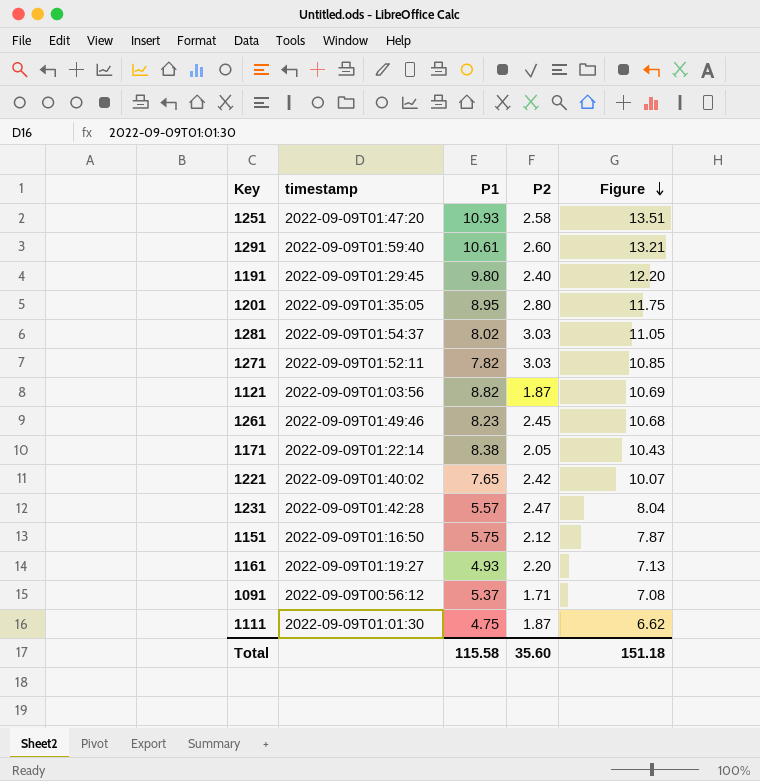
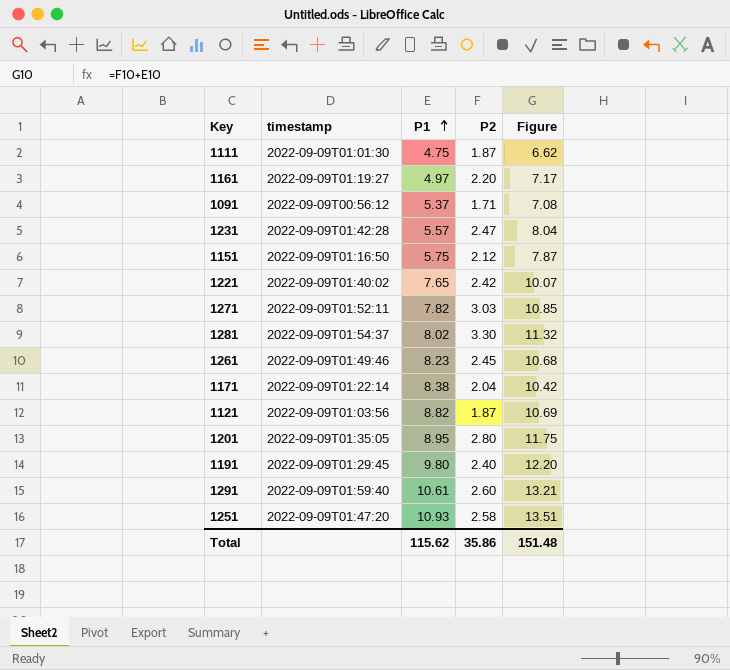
row order: Figure descending -> P1 ascending
1161 | P1: 4.93 -> 4.97
1161 | Figure: 7.13 -> 7.17
1281 | P2: 3.03 -> 3.30
1281 | Figure: 11.05 -> 11.32
1171 | P2: 2.05 -> 2.04
1171 | Figure: 10.43 -> 10.42
Total | P1: 115.58 -> 115.62
Total | P2: 35.60 -> 35.86
Total | Figure: 151.18 -> 151.48

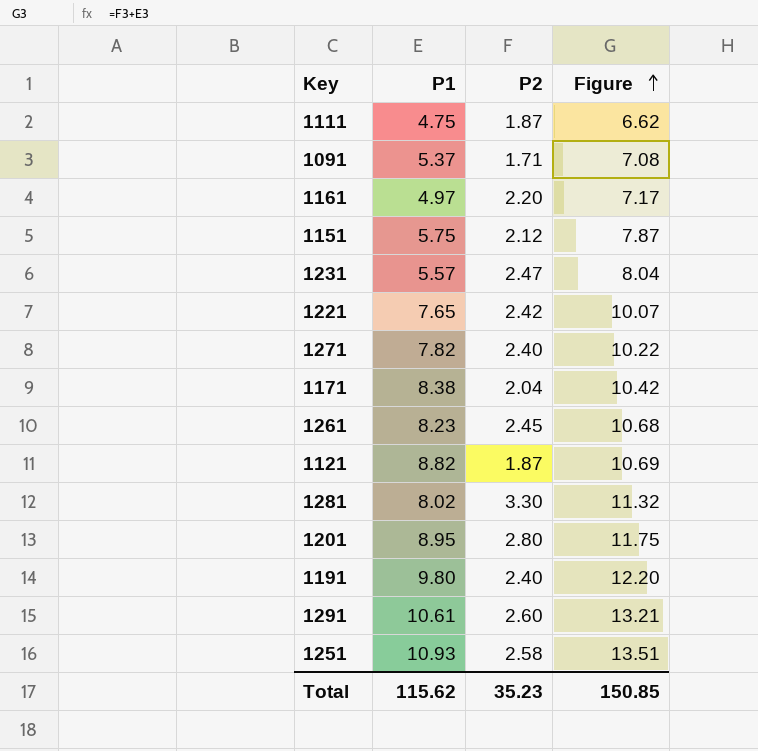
row order: P1 ascending -> Figure ascending
column timestamp | position: 2 -> none
1271 | P2: 3.03 -> 2.40
1271 | Figure: 10.85 -> 10.22
Total | P2: 35.86 -> 35.23
Total | Figure: 151.48 -> 150.85

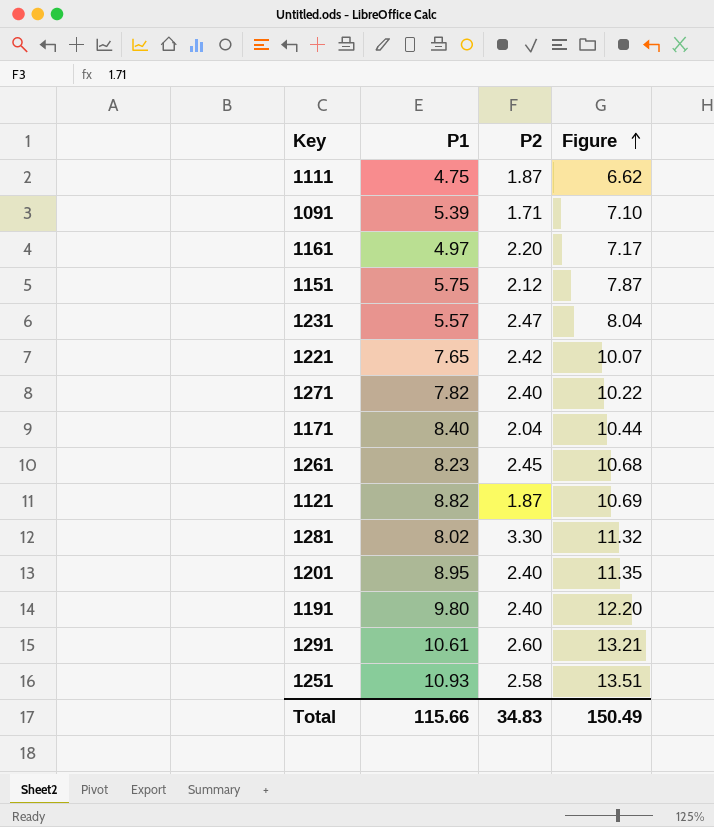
1091 | P1: 5.37 -> 5.39
1091 | Figure: 7.08 -> 7.10
1171 | P1: 8.38 -> 8.40
1171 | Figure: 10.42 -> 10.44
1201 | P2: 2.80 -> 2.40
1201 | Figure: 11.75 -> 11.35
Total | P1: 115.62 -> 115.66
Total | P2: 35.23 -> 34.83
Total | Figure: 150.85 -> 150.49

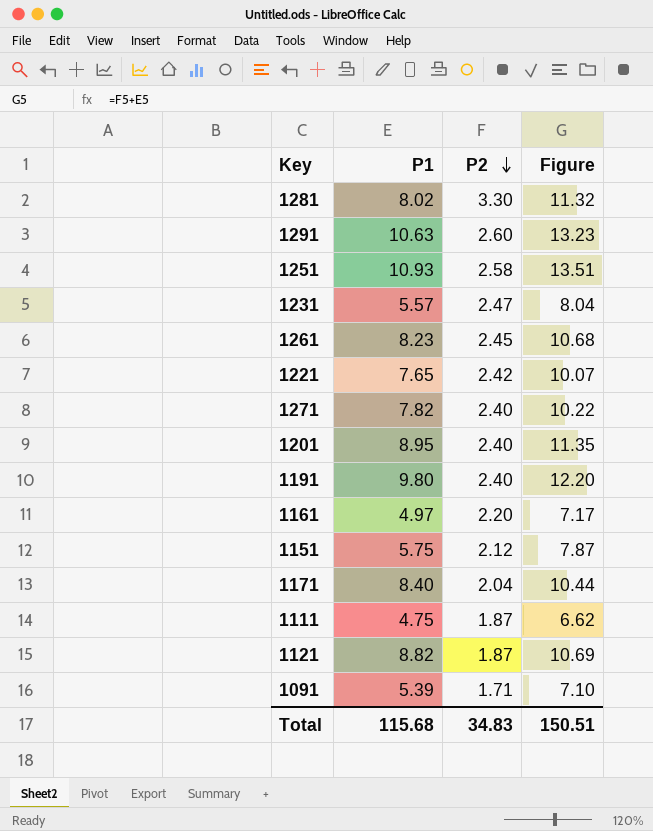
row order: Figure ascending -> P2 descending
1291 | P1: 10.61 -> 10.63
1291 | Figure: 13.21 -> 13.23
Total | P1: 115.66 -> 115.68
Total | Figure: 150.49 -> 150.51

